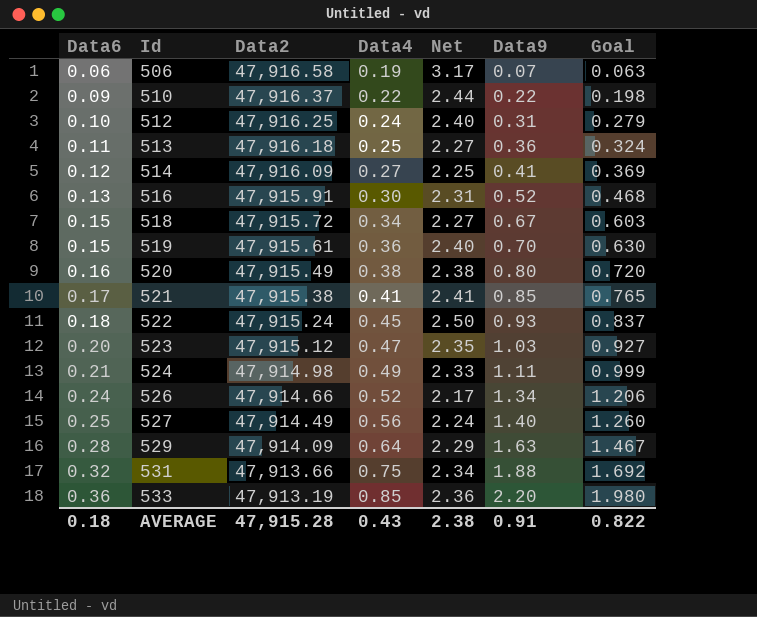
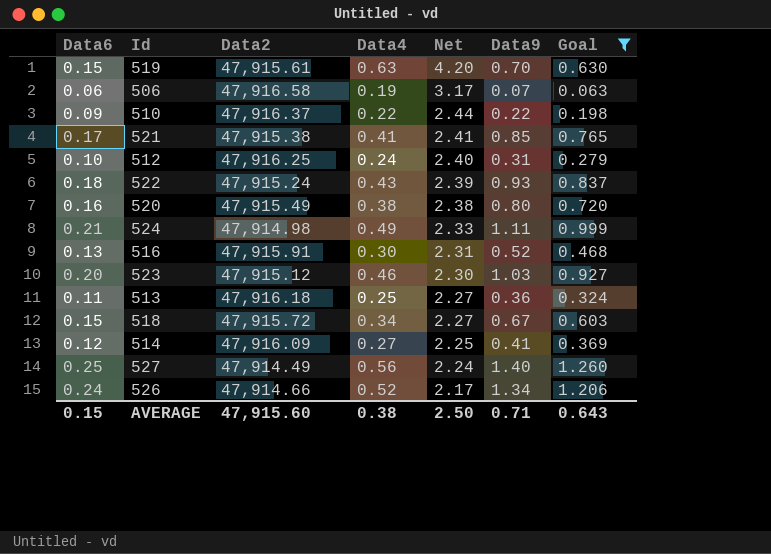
filter: none -> Goal <= 1.260
row order: Data6 ascending -> Net descending
519 | Data4: 0.36 -> 0.63
519 | Net: 2.40 -> 4.20
522 | Data4: 0.45 -> 0.43
522 | Net: 2.50 -> 2.39
523 | Data4: 0.47 -> 0.46
523 | Net: 2.35 -> 2.30
AVERAGE | Data6: 0.18 -> 0.15
AVERAGE | Data2: 47,915.28 -> 47,915.60
AVERAGE | Data4: 0.43 -> 0.38
AVERAGE | Net: 2.38 -> 2.50
AVERAGE | Data9: 0.91 -> 0.71
AVERAGE | Goal: 0.822 -> 0.643

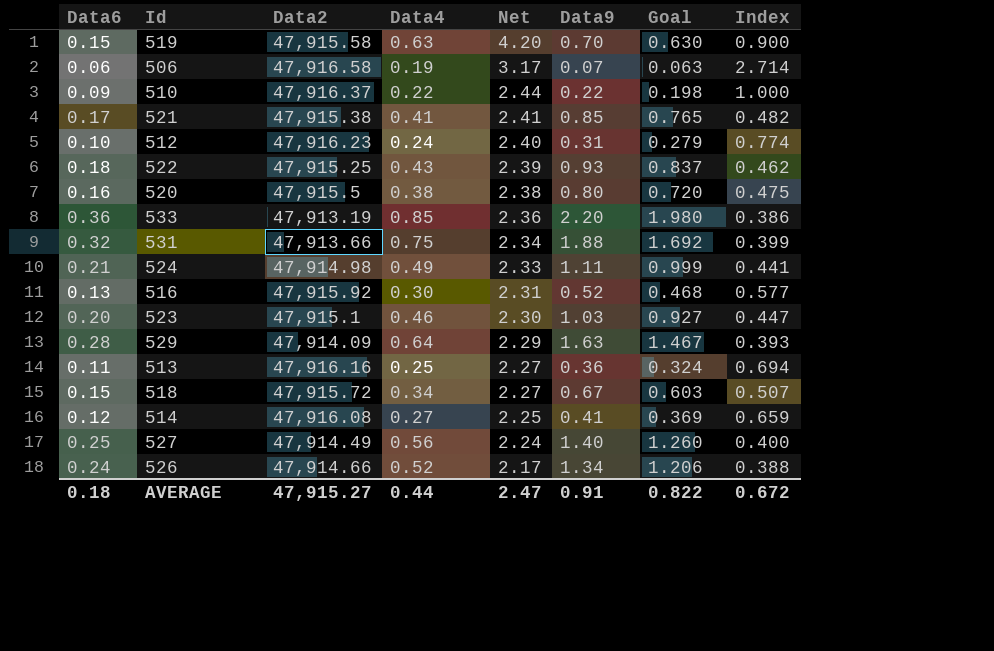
filter: Goal <= 1.260 -> none
column Index | formula: none -> [Data4] / [Data9]
519 | Data2: 47,915.61 -> 47,915.58
512 | Data2: 47,916.25 -> 47,916.23
522 | Data2: 47,915.24 -> 47,915.25
520 | Data2: 47,915.49 -> 47,915.5
516 | Data2: 47,915.91 -> 47,915.92
523 | Data2: 47,915.12 -> 47,915.1
513 | Data2: 47,916.18 -> 47,916.16
514 | Data2: 47,916.09 -> 47,916.08
AVERAGE | Data6: 0.15 -> 0.18
AVERAGE | Data2: 47,915.60 -> 47,915.27
AVERAGE | Data4: 0.38 -> 0.44
AVERAGE | Net: 2.50 -> 2.47
AVERAGE | Data9: 0.71 -> 0.91
AVERAGE | Goal: 0.643 -> 0.822

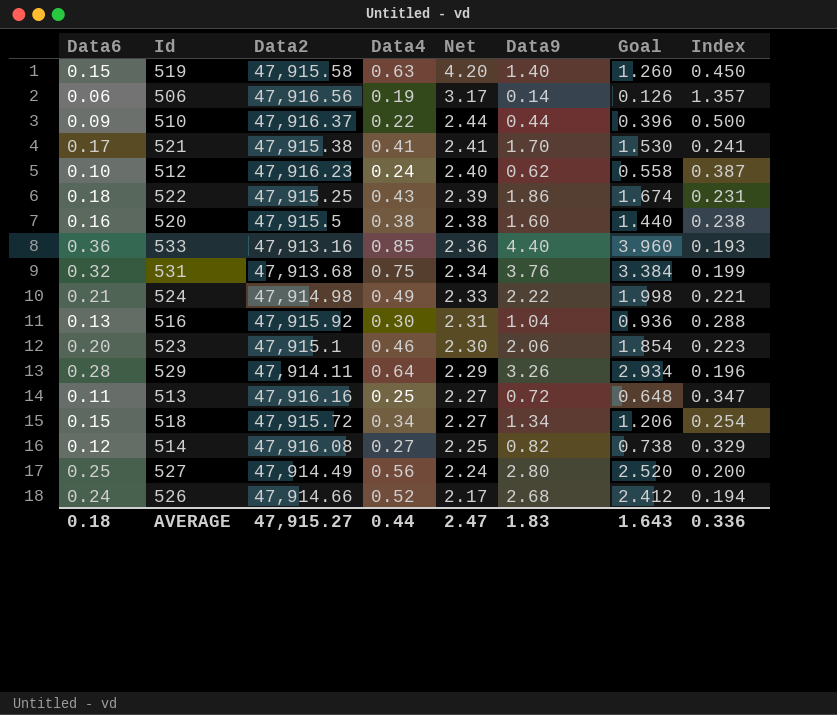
519 | Data9: 0.70 -> 1.40
519 | Goal: 0.630 -> 1.260
519 | Index: 0.900 -> 0.450
506 | Data2: 47,916.58 -> 47,916.56
506 | Data9: 0.07 -> 0.14
506 | Goal: 0.063 -> 0.126
506 | Index: 2.714 -> 1.357
510 | Data9: 0.22 -> 0.44
510 | Goal: 0.198 -> 0.396
510 | Index: 1.000 -> 0.500
521 | Data9: 0.85 -> 1.70
521 | Goal: 0.765 -> 1.530
521 | Index: 0.482 -> 0.241
512 | Data9: 0.31 -> 0.62
512 | Goal: 0.279 -> 0.558
512 | Index: 0.774 -> 0.387
522 | Data9: 0.93 -> 1.86
522 | Goal: 0.837 -> 1.674
522 | Index: 0.462 -> 0.231
520 | Data9: 0.80 -> 1.60
520 | Goal: 0.720 -> 1.440
520 | Index: 0.475 -> 0.238
533 | Data2: 47,913.19 -> 47,913.16
533 | Data9: 2.20 -> 4.40
533 | Goal: 1.980 -> 3.960
533 | Index: 0.386 -> 0.193
531 | Data2: 47,913.66 -> 47,913.68
531 | Data9: 1.88 -> 3.76
531 | Goal: 1.692 -> 3.384
531 | Index: 0.399 -> 0.199
524 | Data9: 1.11 -> 2.22
524 | Goal: 0.999 -> 1.998
524 | Index: 0.441 -> 0.221
516 | Data9: 0.52 -> 1.04
516 | Goal: 0.468 -> 0.936
516 | Index: 0.577 -> 0.288
523 | Data9: 1.03 -> 2.06
523 | Goal: 0.927 -> 1.854
523 | Index: 0.447 -> 0.223
529 | Data2: 47,914.09 -> 47,914.11
529 | Data9: 1.63 -> 3.26
529 | Goal: 1.467 -> 2.934
529 | Index: 0.393 -> 0.196
513 | Data9: 0.36 -> 0.72
513 | Goal: 0.324 -> 0.648
513 | Index: 0.694 -> 0.347
518 | Data9: 0.67 -> 1.34
518 | Goal: 0.603 -> 1.206
518 | Index: 0.507 -> 0.254
514 | Data9: 0.41 -> 0.82
514 | Goal: 0.369 -> 0.738
514 | Index: 0.659 -> 0.329
527 | Data9: 1.40 -> 2.80
527 | Goal: 1.260 -> 2.520
527 | Index: 0.400 -> 0.200
526 | Data9: 1.34 -> 2.68
526 | Goal: 1.206 -> 2.412
526 | Index: 0.388 -> 0.194
AVERAGE | Data9: 0.91 -> 1.83
AVERAGE | Goal: 0.822 -> 1.643
AVERAGE | Index: 0.672 -> 0.336

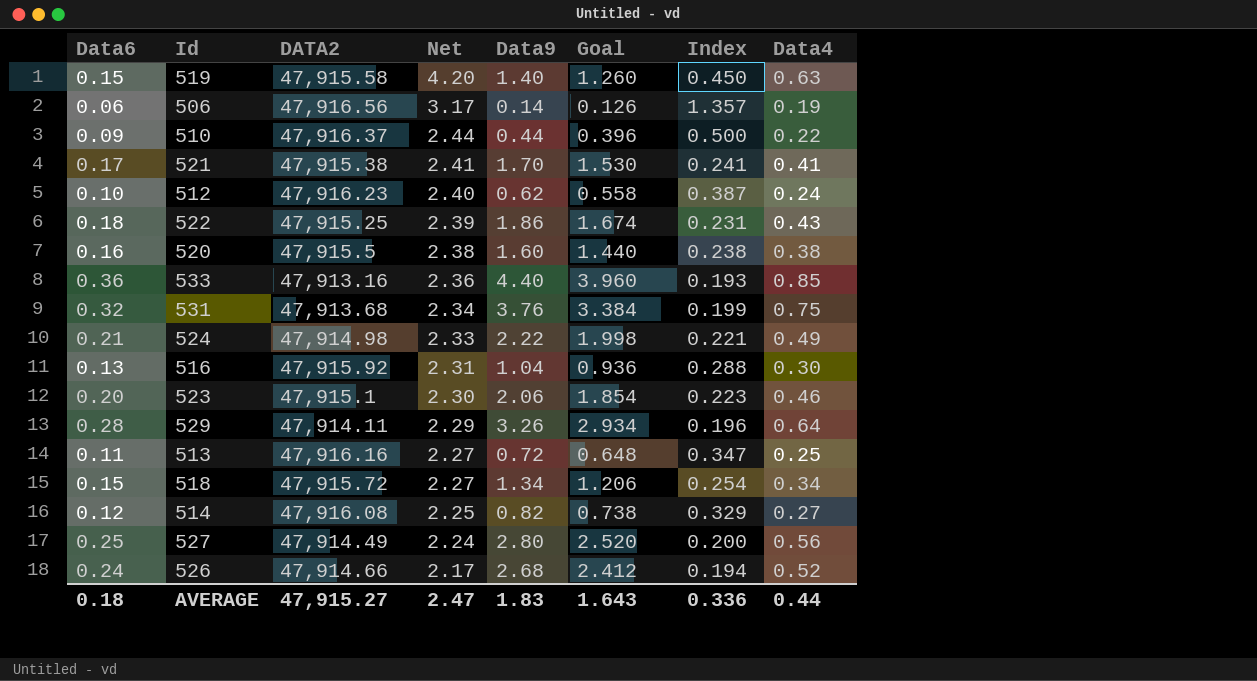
column name: Data2 -> DATA2
column Data4 | position: 4 -> 8

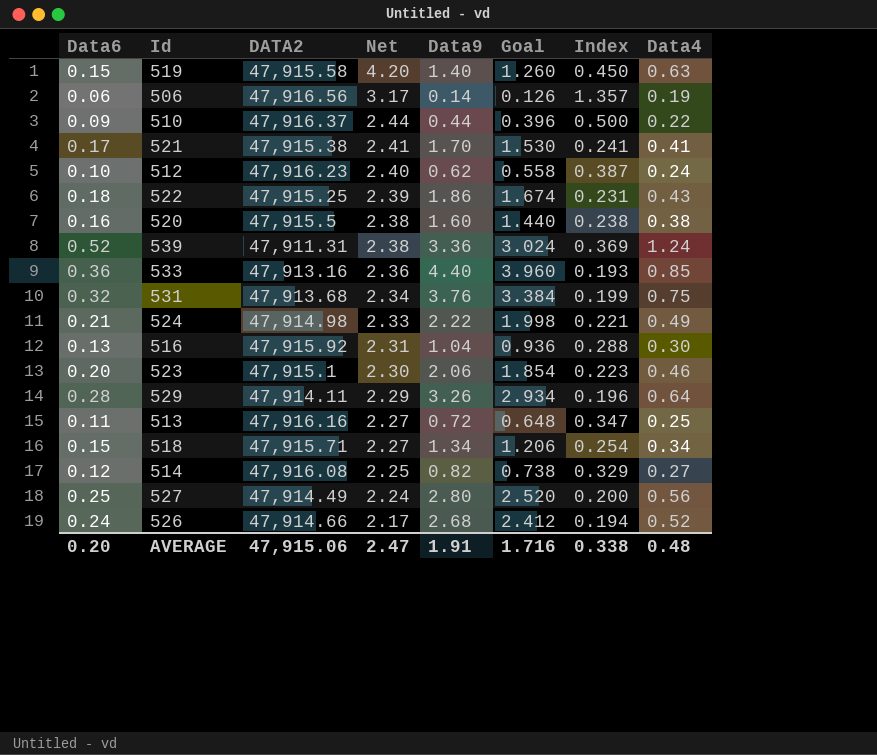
row 539: none -> 0.52 | 47,911.31 | 2.38 | 3.36 | 3.024 | 0.369 | 1.24
518 | DATA2: 47,915.72 -> 47,915.71
AVERAGE | Data6: 0.18 -> 0.20
AVERAGE | DATA2: 47,915.27 -> 47,915.06
AVERAGE | Data9: 1.83 -> 1.91
AVERAGE | Goal: 1.643 -> 1.716
AVERAGE | Index: 0.336 -> 0.338
AVERAGE | Data4: 0.44 -> 0.48

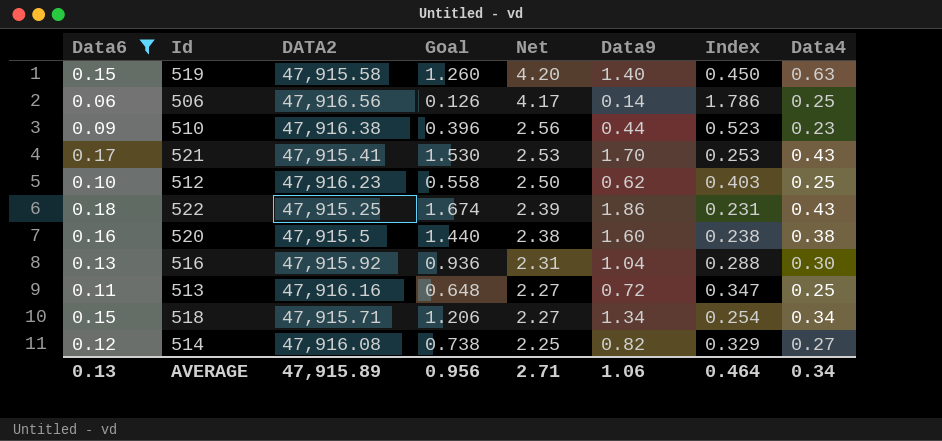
filter: none -> Data6 <= 0.18
column Goal | position: 6 -> 4
506 | Net: 3.17 -> 4.17
506 | Index: 1.357 -> 1.786
506 | Data4: 0.19 -> 0.25
510 | DATA2: 47,916.37 -> 47,916.38
510 | Net: 2.44 -> 2.56
510 | Index: 0.500 -> 0.523
510 | Data4: 0.22 -> 0.23
521 | DATA2: 47,915.38 -> 47,915.41
521 | Net: 2.41 -> 2.53
521 | Index: 0.241 -> 0.253
521 | Data4: 0.41 -> 0.43
512 | Net: 2.40 -> 2.50
512 | Index: 0.387 -> 0.403
512 | Data4: 0.24 -> 0.25
AVERAGE | Data6: 0.20 -> 0.13
AVERAGE | DATA2: 47,915.06 -> 47,915.89
AVERAGE | Goal: 1.716 -> 0.956
AVERAGE | Net: 2.47 -> 2.71
AVERAGE | Data9: 1.91 -> 1.06
AVERAGE | Index: 0.338 -> 0.464
AVERAGE | Data4: 0.48 -> 0.34

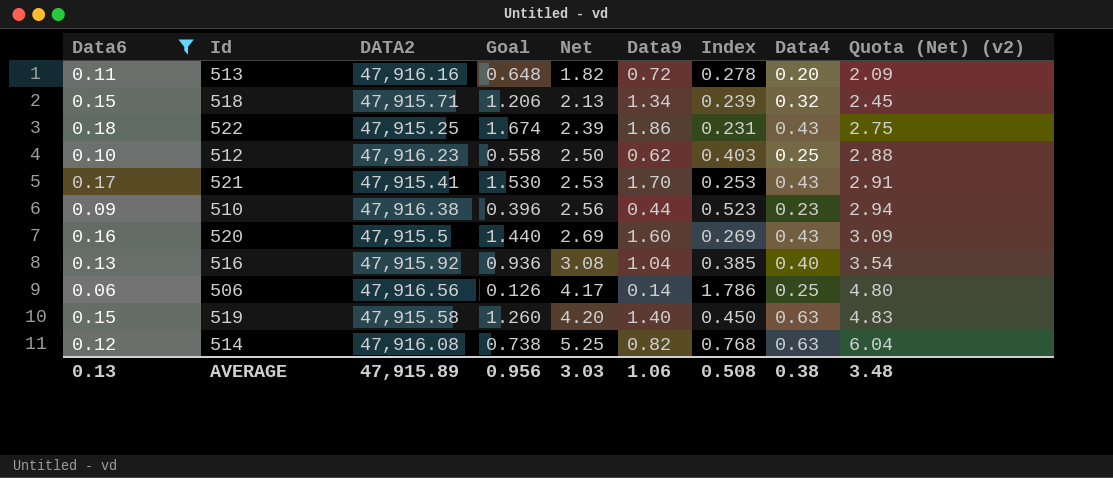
row order: Net descending -> Net ascending
column Quota (Net) (v2) | formula: none -> [Net] * 1.15
513 | Net: 2.27 -> 1.82
513 | Index: 0.347 -> 0.278
513 | Data4: 0.25 -> 0.20
518 | Net: 2.27 -> 2.13
518 | Index: 0.254 -> 0.239
518 | Data4: 0.34 -> 0.32
520 | Net: 2.38 -> 2.69
520 | Index: 0.238 -> 0.269
520 | Data4: 0.38 -> 0.43
516 | Net: 2.31 -> 3.08
516 | Index: 0.288 -> 0.385
516 | Data4: 0.30 -> 0.40
514 | Net: 2.25 -> 5.25
514 | Index: 0.329 -> 0.768
514 | Data4: 0.27 -> 0.63
AVERAGE | Net: 2.71 -> 3.03
AVERAGE | Index: 0.464 -> 0.508
AVERAGE | Data4: 0.34 -> 0.38

